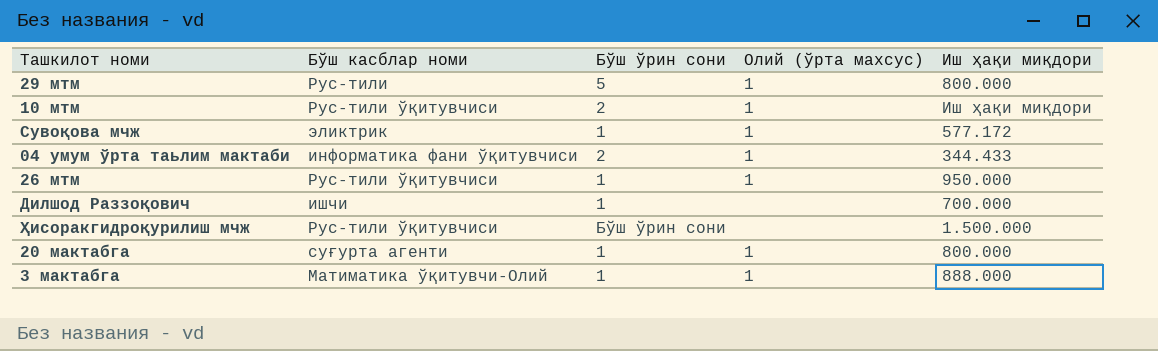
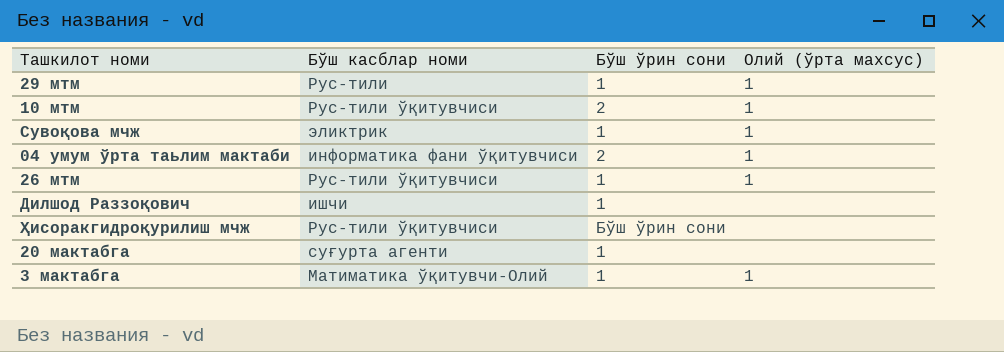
column Иш ҳақи миқдори | position: 5 -> none
29 мтм | Бўш ўрин сони: 5 -> 1
20 мактабга | Олий (ўрта махсус): 1 -> none

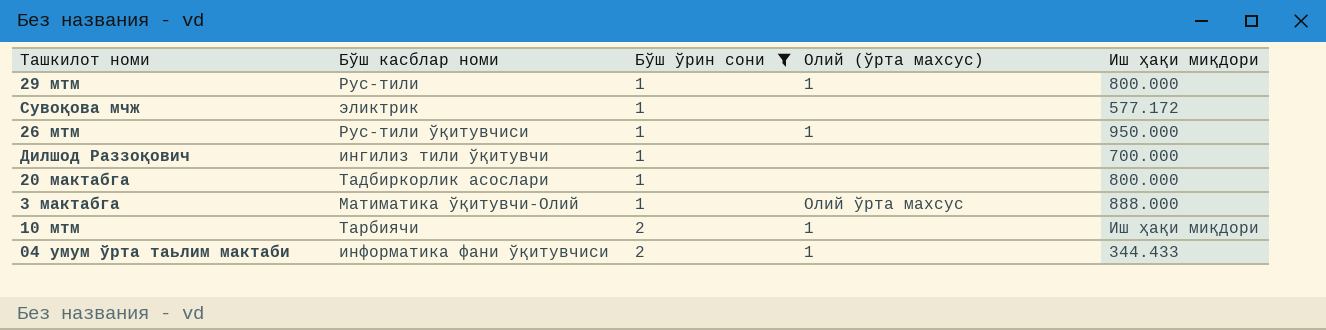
filter: none -> Бўш ўрин сони != Бўш ўрин сони
row order: none -> Бўш ўрин сони ascending
column Иш ҳақи миқдори | position: none -> 5
Сувоқова мчж | Олий (ўрта махсус): 1 -> none
Дилшод Раззоқович | Бўш касблар номи: ишчи -> ингилиз тили ўқитувчи
20 мактабга | Бўш касблар номи: суғурта агенти -> Тадбиркорлик асослари
3 мактабга | Олий (ўрта махсус): 1 -> Олий ўрта махсус
10 мтм | Бўш касблар номи: Рус-тили ўқитувчиси -> Тарбиячи

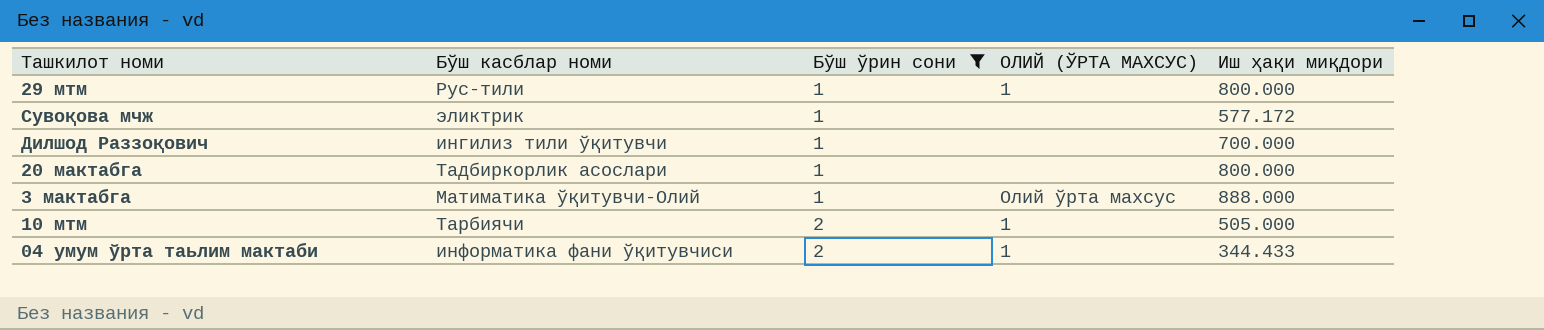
column name: Олий (ўрта махсус) -> ОЛИЙ (ЎРТА МАХСУС)
row 26 мтм: Рус-тили ўқитувчиси | 1 | 1 | 950.000 -> none
10 мтм | Иш ҳақи миқдори: Иш ҳақи миқдори -> 505.000

